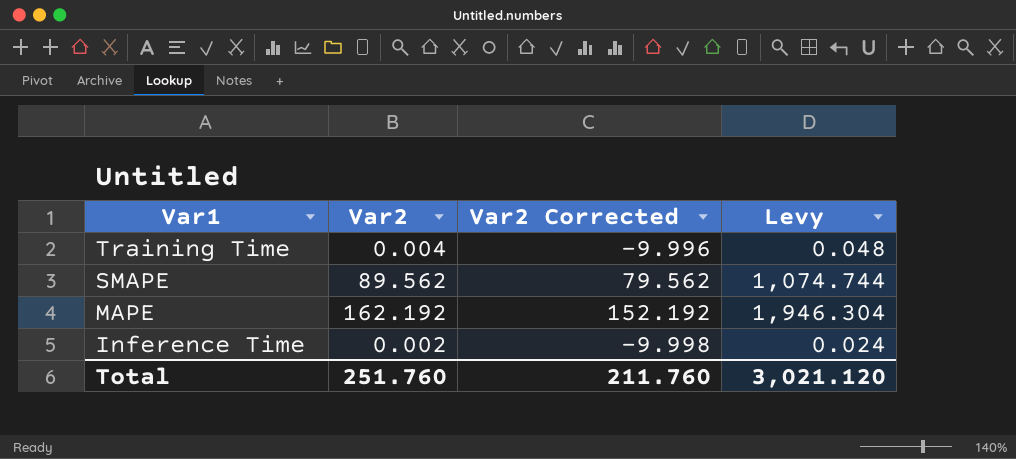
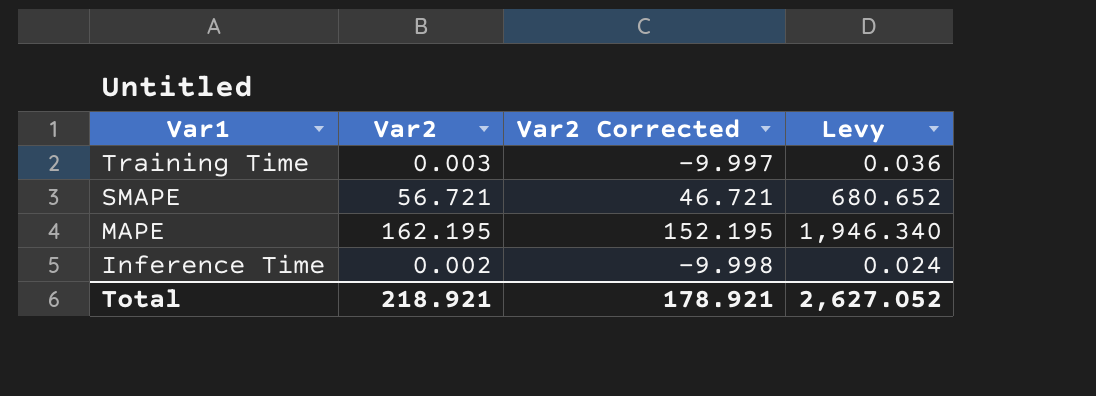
Training Time | Var2: 0.004 -> 0.003
Training Time | Var2 Corrected: -9.996 -> -9.997
Training Time | Levy: 0.048 -> 0.036
SMAPE | Var2: 89.562 -> 56.721
SMAPE | Var2 Corrected: 79.562 -> 46.721
SMAPE | Levy: 1,074.744 -> 680.652
MAPE | Var2: 162.192 -> 162.195
MAPE | Var2 Corrected: 152.192 -> 152.195
MAPE | Levy: 1,946.304 -> 1,946.340
Total | Var2: 251.760 -> 218.921
Total | Var2 Corrected: 211.760 -> 178.921
Total | Levy: 3,021.120 -> 2,627.052

